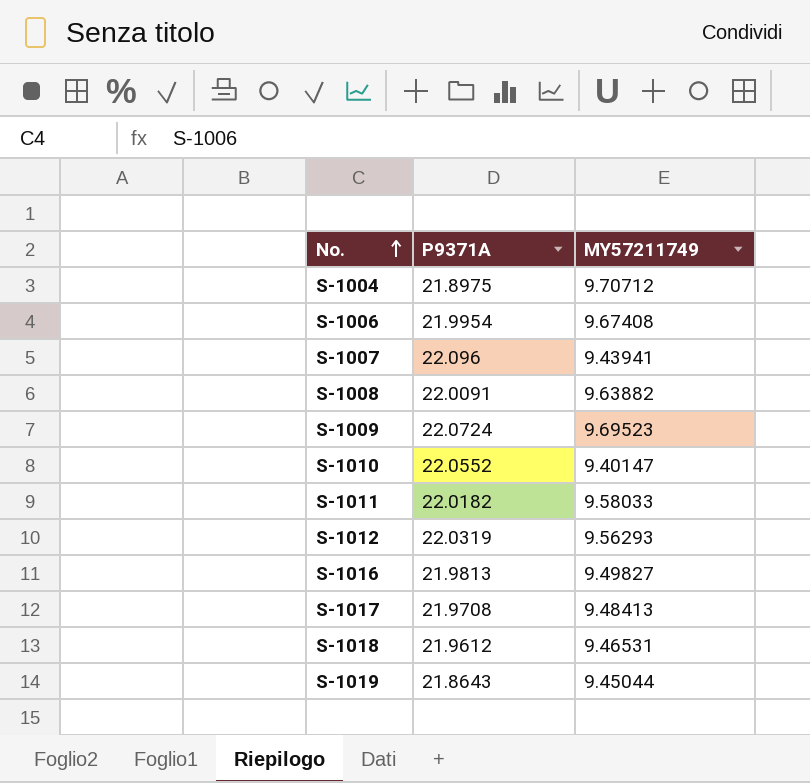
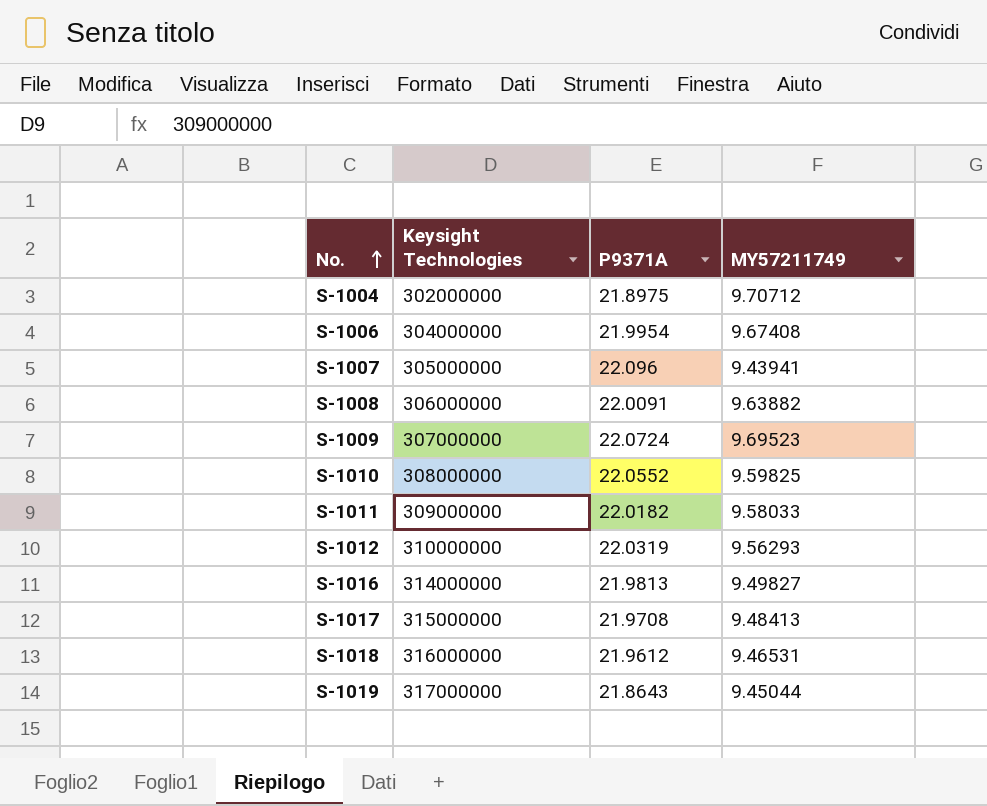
column Keysight Technologies | position: none -> 2
S-1010 | MY57211749: 9.40147 -> 9.59825

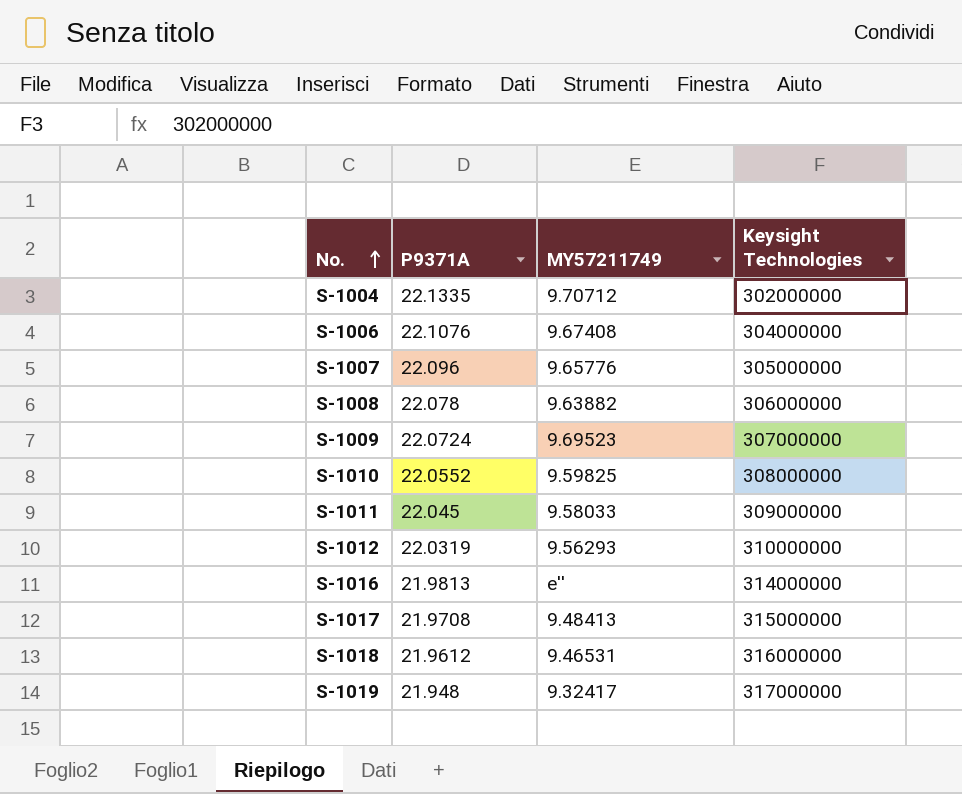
column Keysight Technologies | position: 2 -> 4
S-1004 | P9371A: 21.8975 -> 22.1335
S-1006 | P9371A: 21.9954 -> 22.1076
S-1007 | MY57211749: 9.43941 -> 9.65776
S-1008 | P9371A: 22.0091 -> 22.078
S-1011 | P9371A: 22.0182 -> 22.045
S-1016 | MY57211749: 9.49827 -> e''
S-1019 | P9371A: 21.8643 -> 21.948
S-1019 | MY57211749: 9.45044 -> 9.32417

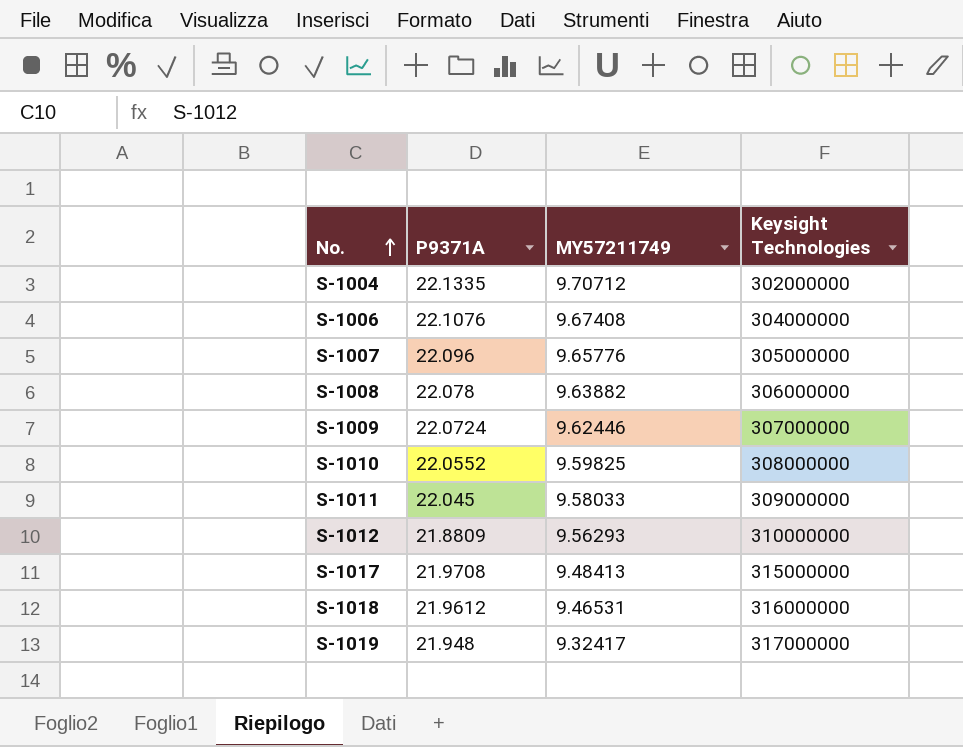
row S-1016: 21.9813 | e'' | 314000000 -> none
S-1009 | MY57211749: 9.69523 -> 9.62446
S-1012 | P9371A: 22.0319 -> 21.8809

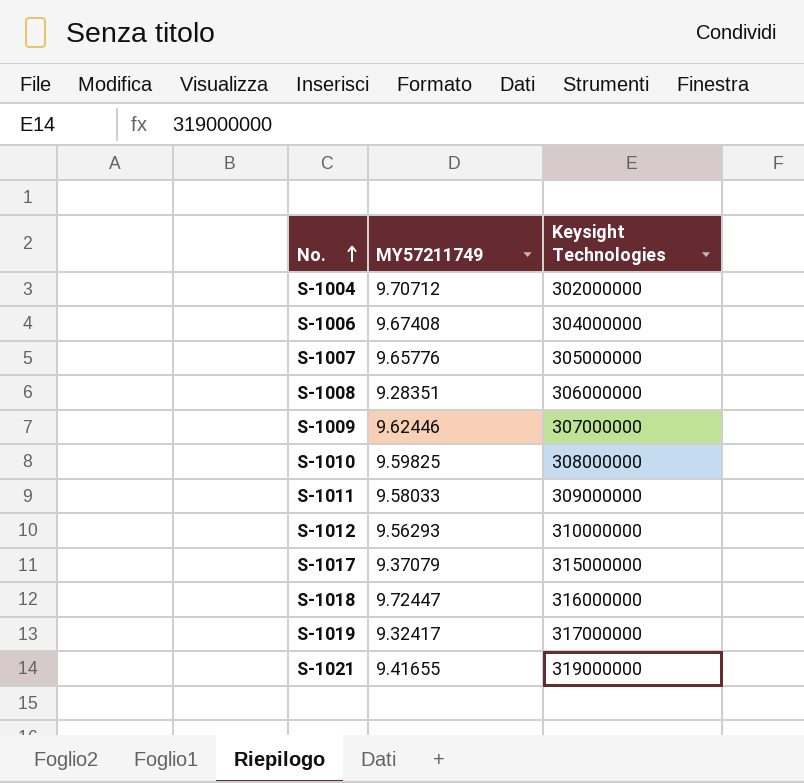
column P9371A | position: 2 -> none
S-1008 | MY57211749: 9.63882 -> 9.28351
S-1017 | MY57211749: 9.48413 -> 9.37079
S-1018 | MY57211749: 9.46531 -> 9.72447
row S-1021: none -> 9.41655 | 319000000

